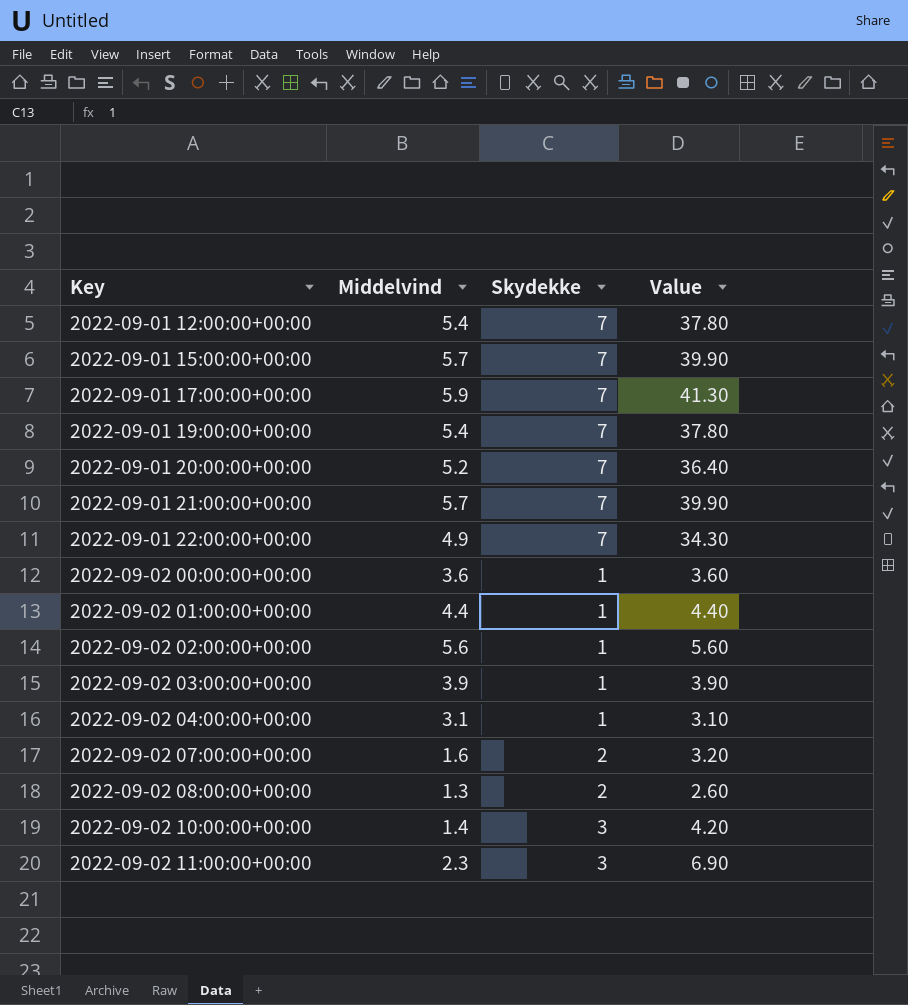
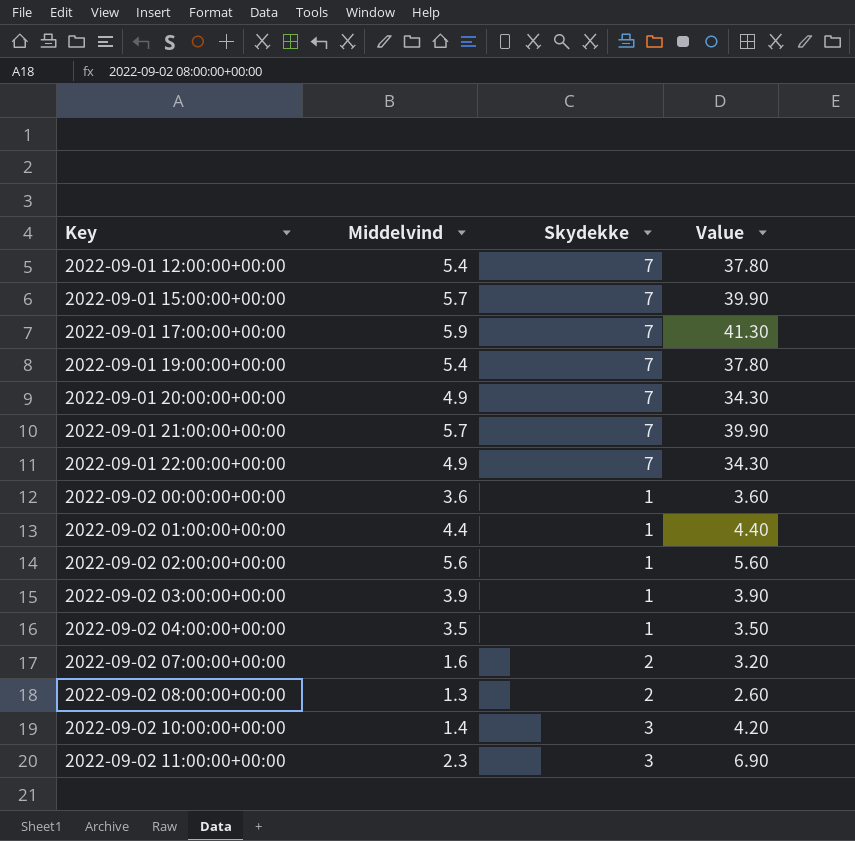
2022-09-01 20:00:00+00:00 | Middelvind: 5.2 -> 4.9
2022-09-01 20:00:00+00:00 | Value: 36.40 -> 34.30
2022-09-02 04:00:00+00:00 | Middelvind: 3.1 -> 3.5
2022-09-02 04:00:00+00:00 | Value: 3.10 -> 3.50

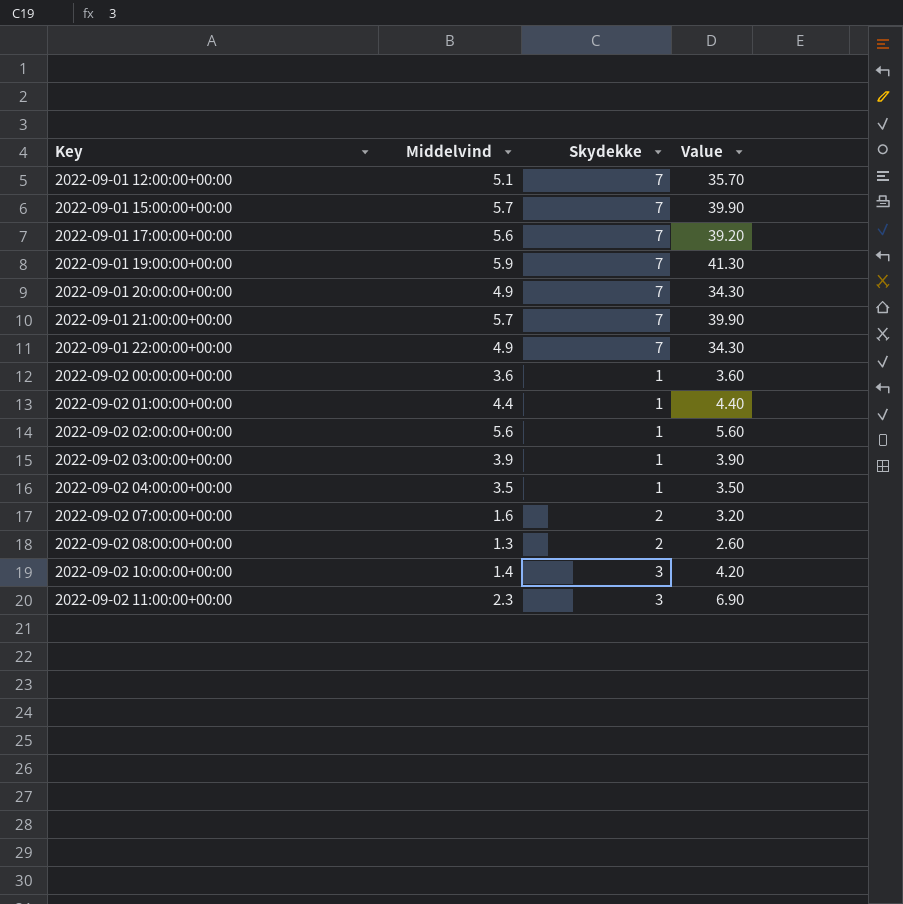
2022-09-01 12:00:00+00:00 | Middelvind: 5.4 -> 5.1
2022-09-01 12:00:00+00:00 | Value: 37.80 -> 35.70
2022-09-01 17:00:00+00:00 | Middelvind: 5.9 -> 5.6
2022-09-01 17:00:00+00:00 | Value: 41.30 -> 39.20
2022-09-01 19:00:00+00:00 | Middelvind: 5.4 -> 5.9
2022-09-01 19:00:00+00:00 | Value: 37.80 -> 41.30

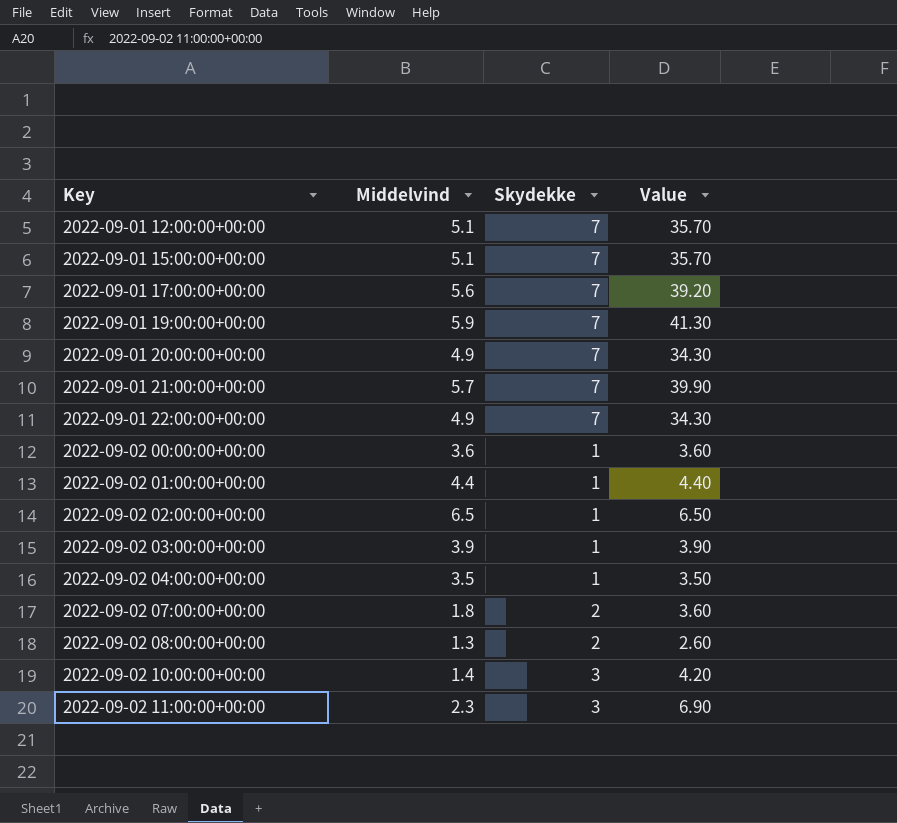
2022-09-01 15:00:00+00:00 | Middelvind: 5.7 -> 5.1
2022-09-01 15:00:00+00:00 | Value: 39.90 -> 35.70
2022-09-02 02:00:00+00:00 | Middelvind: 5.6 -> 6.5
2022-09-02 02:00:00+00:00 | Value: 5.60 -> 6.50
2022-09-02 07:00:00+00:00 | Middelvind: 1.6 -> 1.8
2022-09-02 07:00:00+00:00 | Value: 3.20 -> 3.60

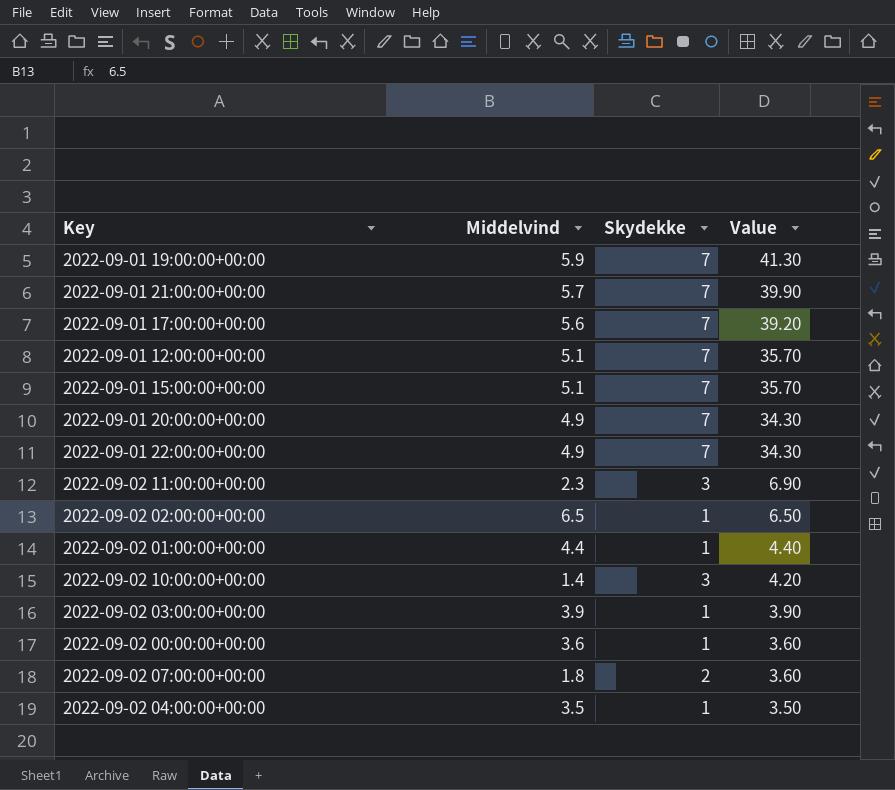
row order: Key ascending -> Value descending
row 2022-09-02 08:00:00+00:00: 1.3 | 2 | 2.60 -> none

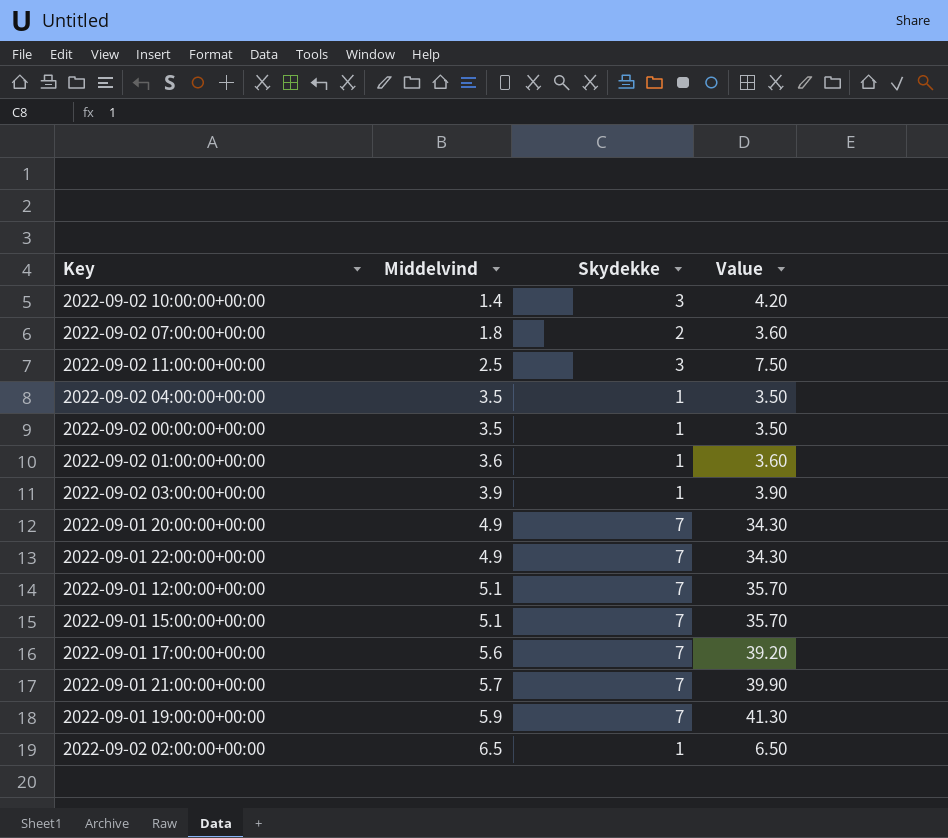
row order: Value descending -> Middelvind ascending
2022-09-02 11:00:00+00:00 | Middelvind: 2.3 -> 2.5
2022-09-02 11:00:00+00:00 | Value: 6.90 -> 7.50
2022-09-02 00:00:00+00:00 | Middelvind: 3.6 -> 3.5
2022-09-02 00:00:00+00:00 | Value: 3.60 -> 3.50
2022-09-02 01:00:00+00:00 | Middelvind: 4.4 -> 3.6
2022-09-02 01:00:00+00:00 | Value: 4.40 -> 3.60

